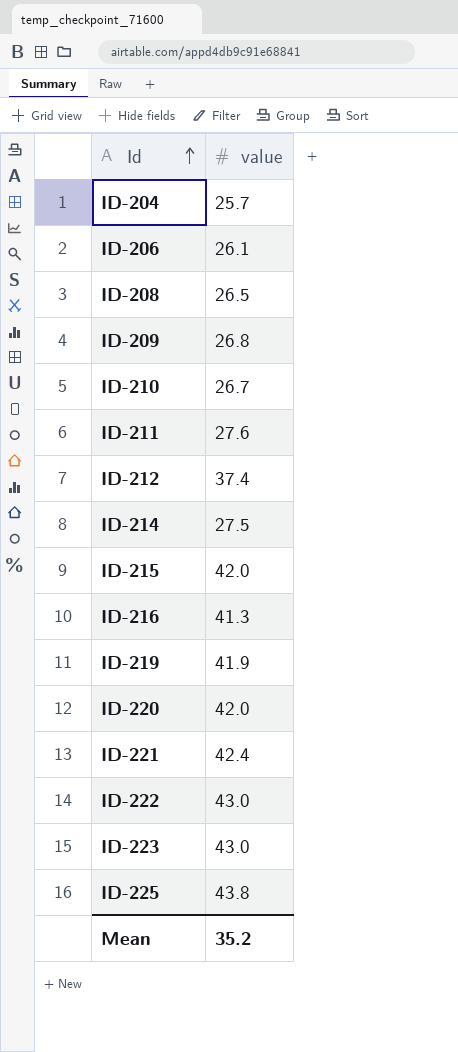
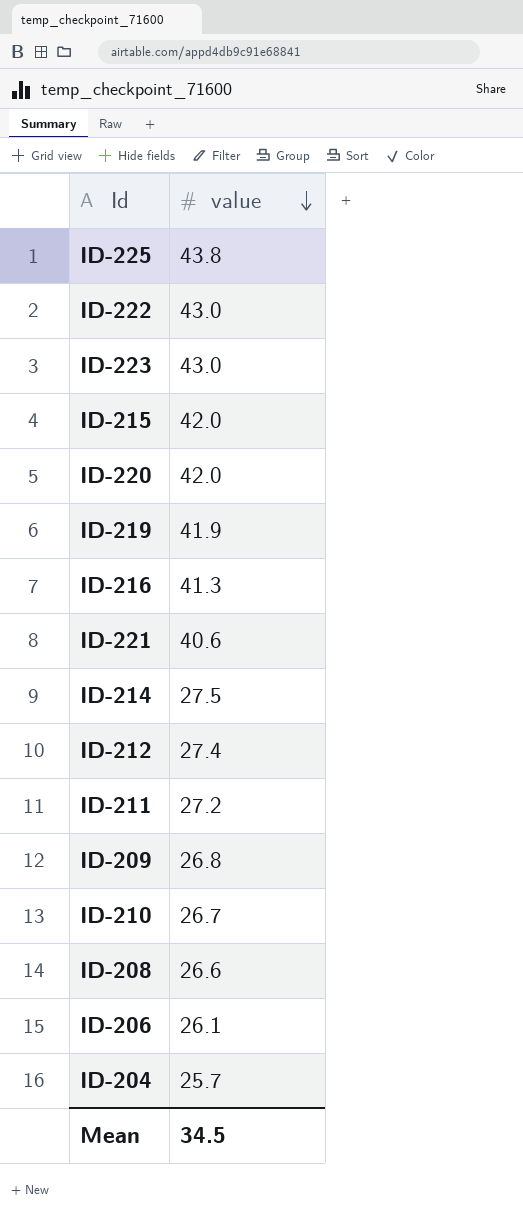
row order: Id ascending -> value descending
ID-221 | value: 42.4 -> 40.6
ID-212 | value: 37.4 -> 27.4
ID-211 | value: 27.6 -> 27.2
ID-208 | value: 26.5 -> 26.6
Mean | value: 35.2 -> 34.5

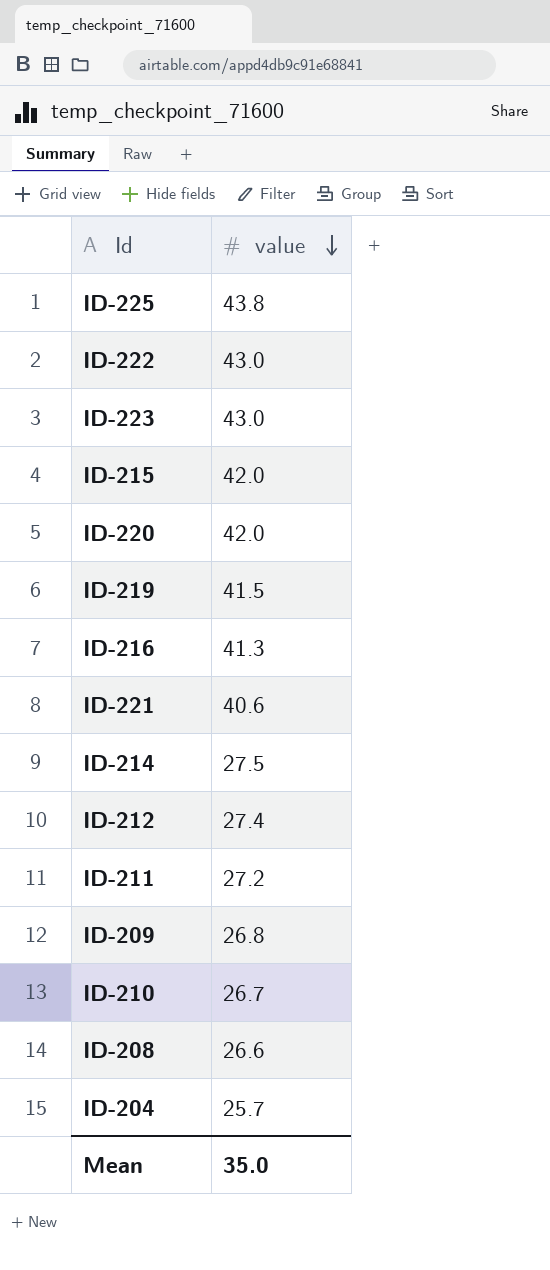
row ID-206: 26.1 -> none
ID-219 | value: 41.9 -> 41.5
Mean | value: 34.5 -> 35.0

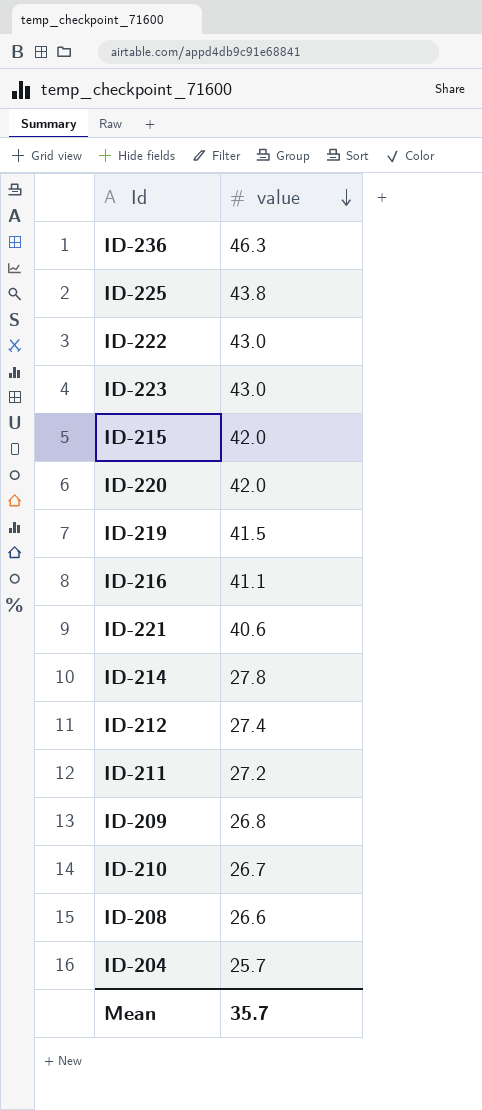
row ID-236: none -> 46.3
ID-216 | value: 41.3 -> 41.1
ID-214 | value: 27.5 -> 27.8
Mean | value: 35.0 -> 35.7

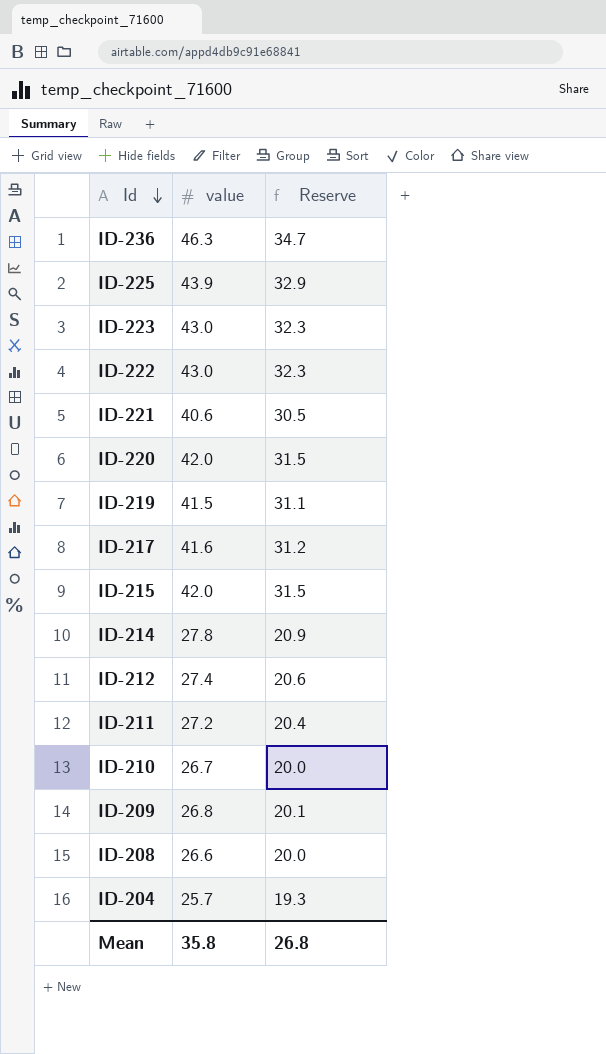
row order: value descending -> Id descending
column Reserve | formula: none -> [value] * 0.75
row ID-216: 41.1 -> none
ID-225 | value: 43.8 -> 43.9
row ID-217: none -> 41.6 | 31.2
Mean | value: 35.7 -> 35.8

